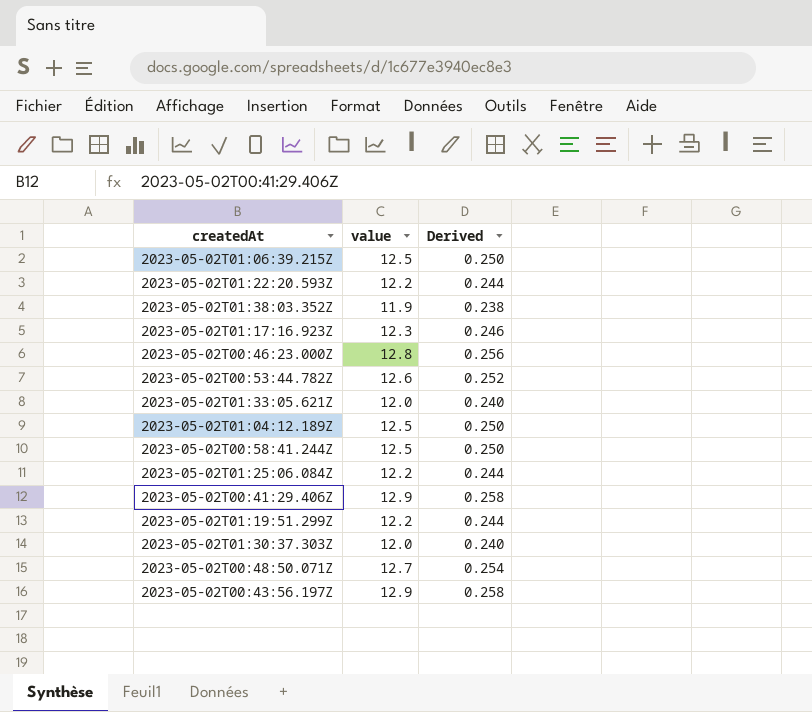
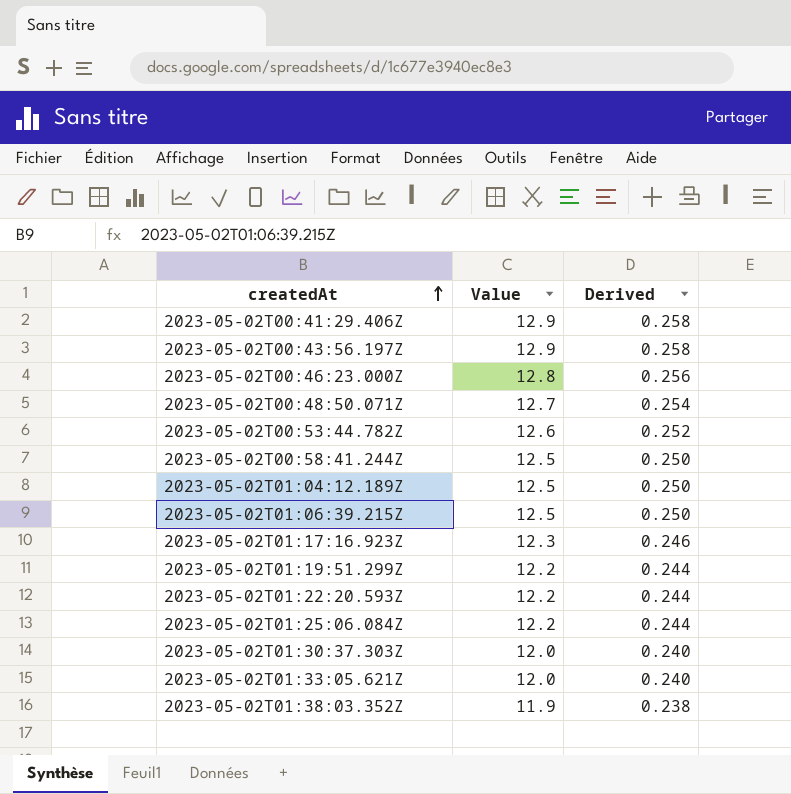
row order: none -> createdAt ascending
column name: value -> Value

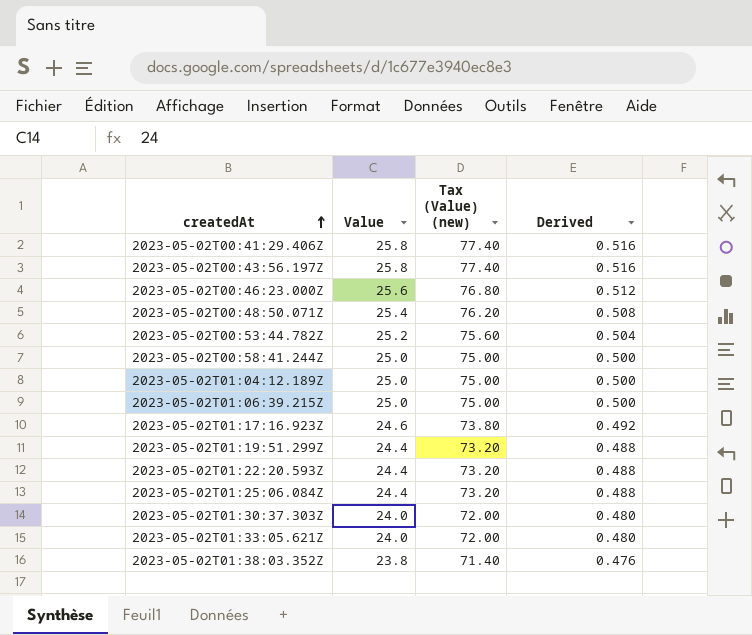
column Tax (Value) (new) | formula: none -> [Value] * 3
2023-05-02T00:41:29.406Z | Value: 12.9 -> 25.8
2023-05-02T00:41:29.406Z | Derived: 0.258 -> 0.516
2023-05-02T00:43:56.197Z | Value: 12.9 -> 25.8
2023-05-02T00:43:56.197Z | Derived: 0.258 -> 0.516
2023-05-02T00:46:23.000Z | Value: 12.8 -> 25.6
2023-05-02T00:46:23.000Z | Derived: 0.256 -> 0.512
2023-05-02T00:48:50.071Z | Value: 12.7 -> 25.4
2023-05-02T00:48:50.071Z | Derived: 0.254 -> 0.508
2023-05-02T00:53:44.782Z | Value: 12.6 -> 25.2
2023-05-02T00:53:44.782Z | Derived: 0.252 -> 0.504
2023-05-02T00:58:41.244Z | Value: 12.5 -> 25.0
2023-05-02T00:58:41.244Z | Derived: 0.250 -> 0.500
2023-05-02T01:04:12.189Z | Value: 12.5 -> 25.0
2023-05-02T01:04:12.189Z | Derived: 0.250 -> 0.500
2023-05-02T01:06:39.215Z | Value: 12.5 -> 25.0
2023-05-02T01:06:39.215Z | Derived: 0.250 -> 0.500
2023-05-02T01:17:16.923Z | Value: 12.3 -> 24.6
2023-05-02T01:17:16.923Z | Derived: 0.246 -> 0.492
2023-05-02T01:19:51.299Z | Value: 12.2 -> 24.4
2023-05-02T01:19:51.299Z | Derived: 0.244 -> 0.488
2023-05-02T01:22:20.593Z | Value: 12.2 -> 24.4
2023-05-02T01:22:20.593Z | Derived: 0.244 -> 0.488
2023-05-02T01:25:06.084Z | Value: 12.2 -> 24.4
2023-05-02T01:25:06.084Z | Derived: 0.244 -> 0.488
2023-05-02T01:30:37.303Z | Value: 12.0 -> 24.0
2023-05-02T01:30:37.303Z | Derived: 0.240 -> 0.480
2023-05-02T01:33:05.621Z | Value: 12.0 -> 24.0
2023-05-02T01:33:05.621Z | Derived: 0.240 -> 0.480
2023-05-02T01:38:03.352Z | Value: 11.9 -> 23.8
2023-05-02T01:38:03.352Z | Derived: 0.238 -> 0.476

